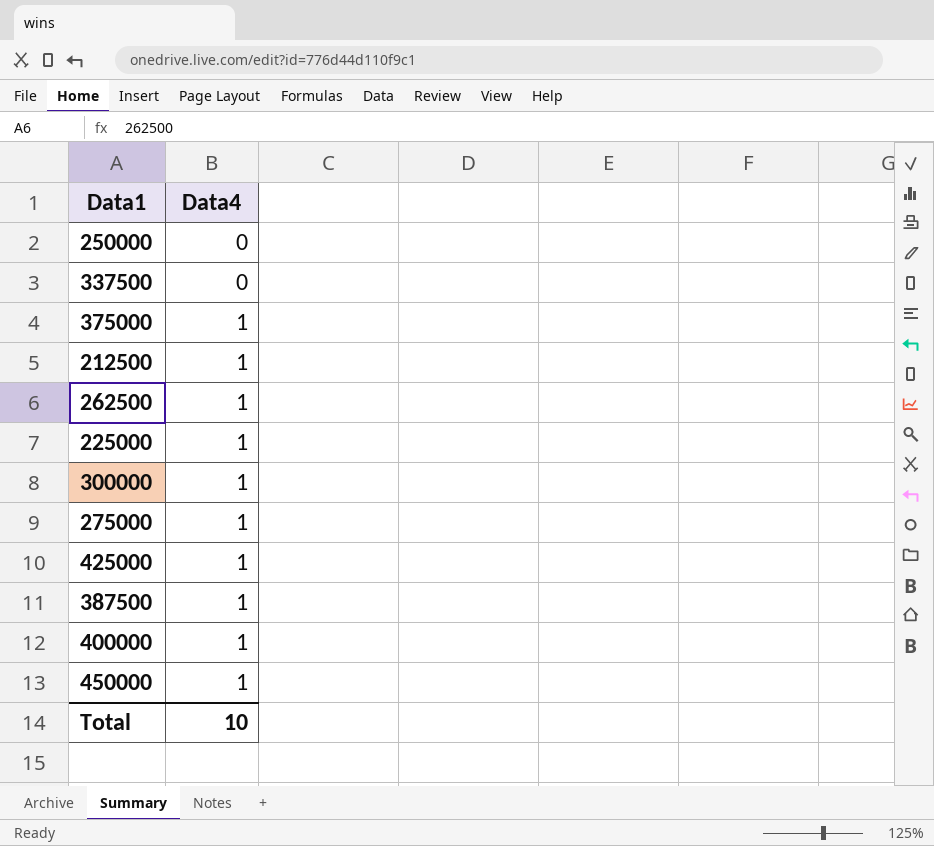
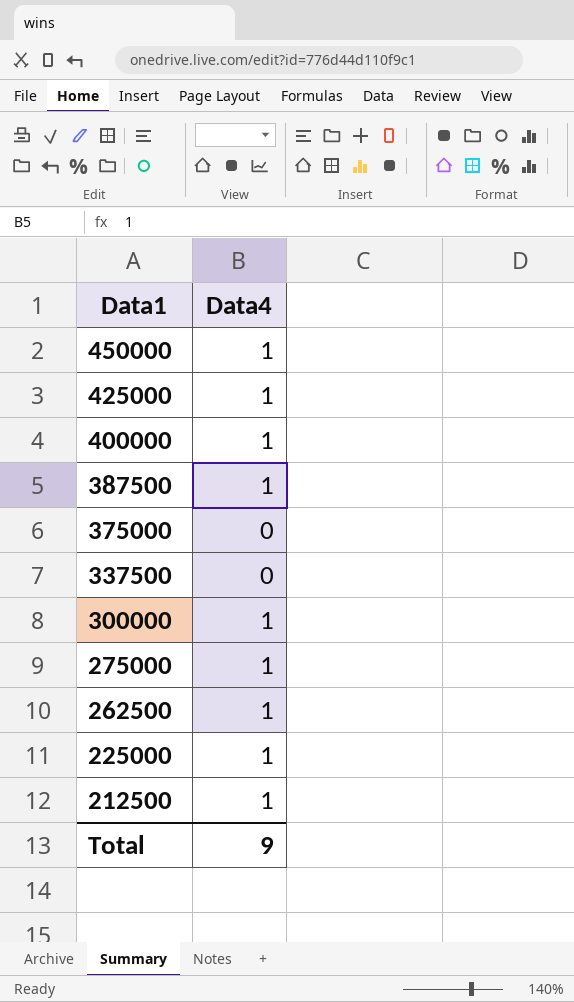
row order: Data4 ascending -> Data1 descending
row 250000: 0 -> none
375000 | Data4: 1 -> 0
Total | Data4: 10 -> 9

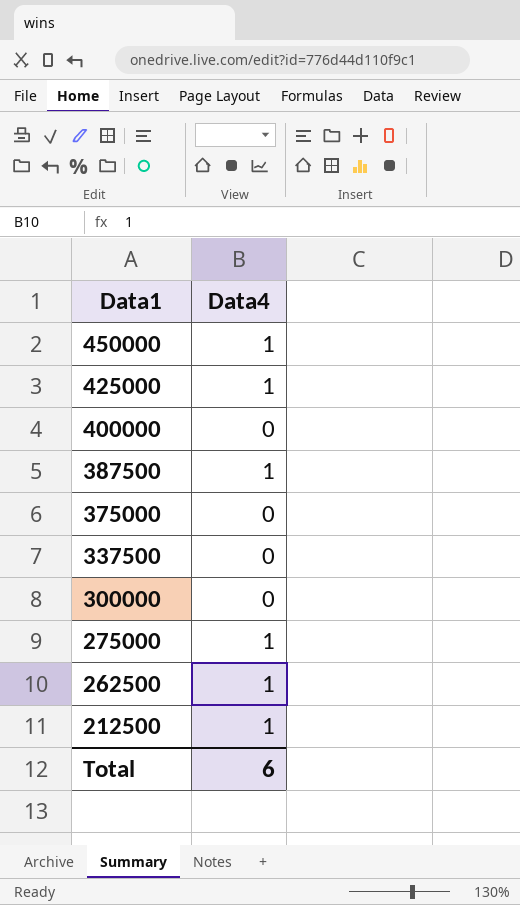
row 225000: 1 -> none
400000 | Data4: 1 -> 0
300000 | Data4: 1 -> 0
Total | Data4: 9 -> 6

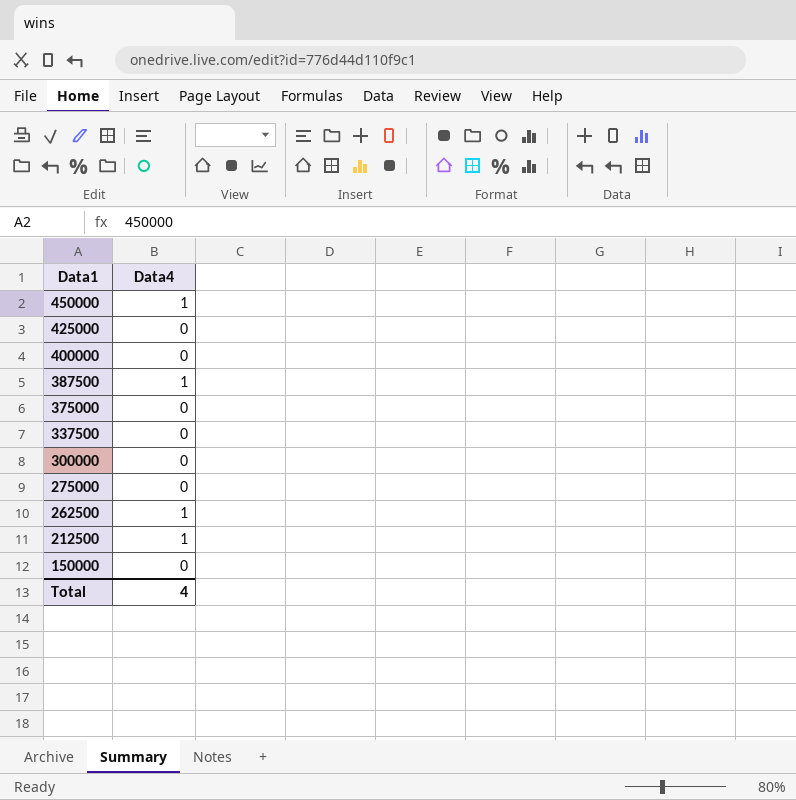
425000 | Data4: 1 -> 0
275000 | Data4: 1 -> 0
row 150000: none -> 0
Total | Data4: 6 -> 4

